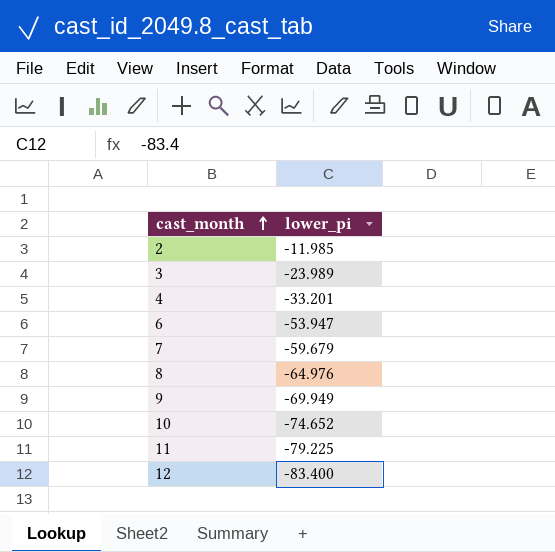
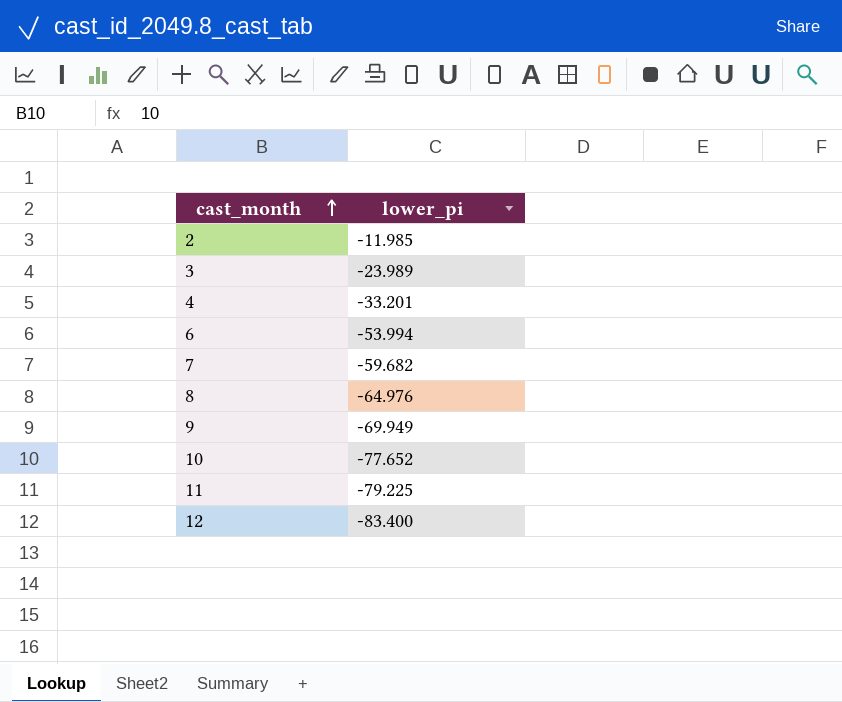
6 | lower_pi: -53.947 -> -53.994
7 | lower_pi: -59.679 -> -59.682
10 | lower_pi: -74.652 -> -77.652

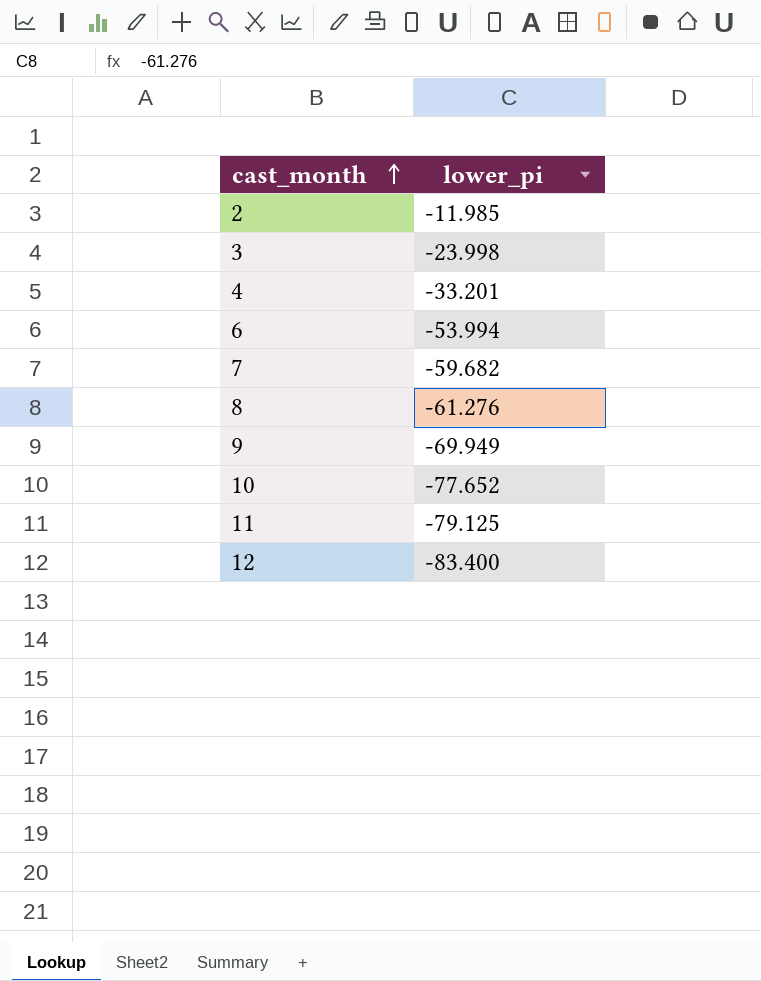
3 | lower_pi: -23.989 -> -23.998
8 | lower_pi: -64.976 -> -61.276
11 | lower_pi: -79.225 -> -79.125

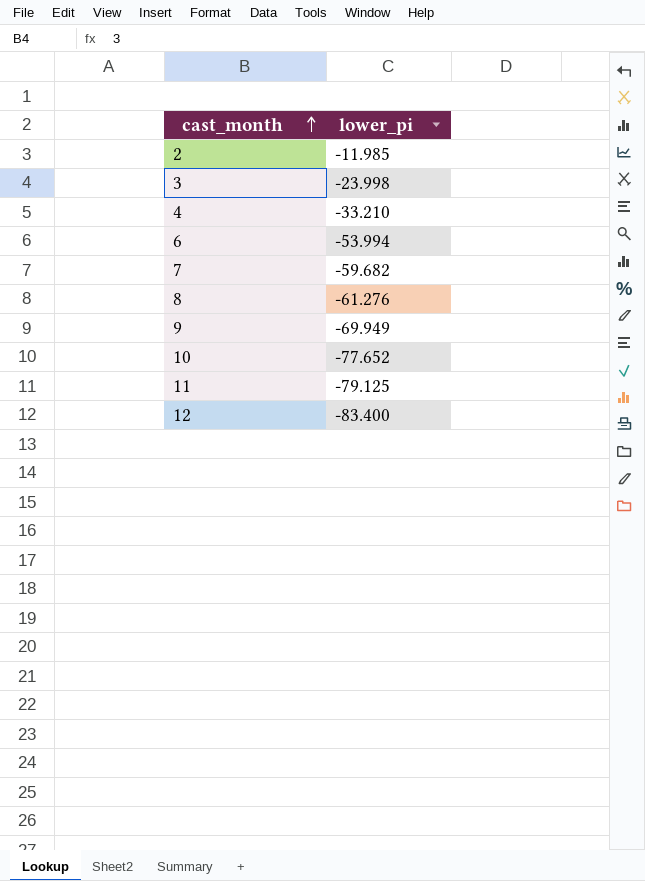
4 | lower_pi: -33.201 -> -33.210

